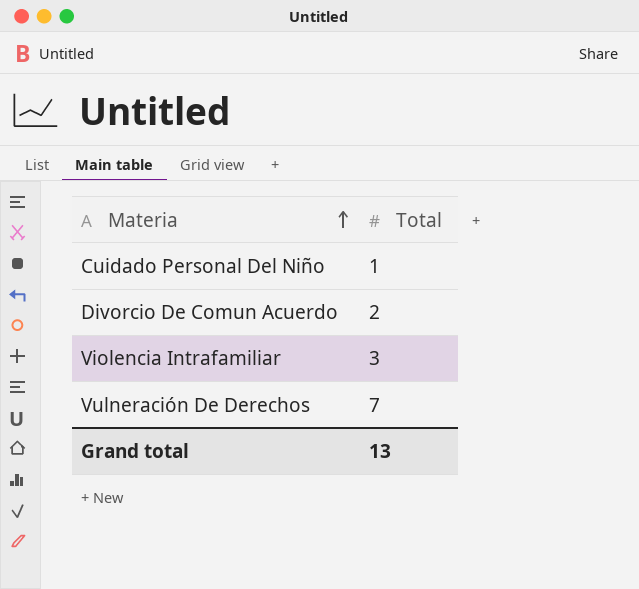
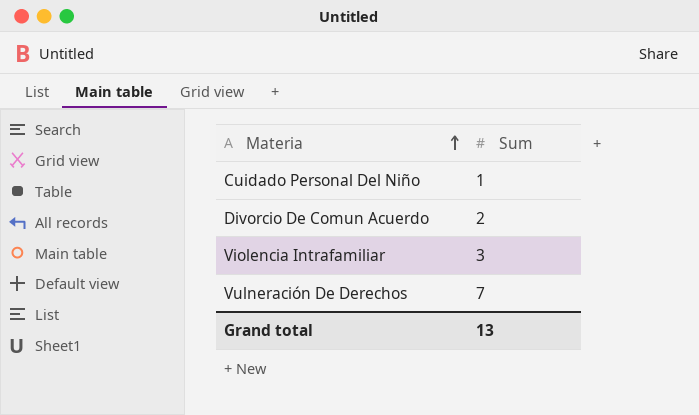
column name: Total -> Sum

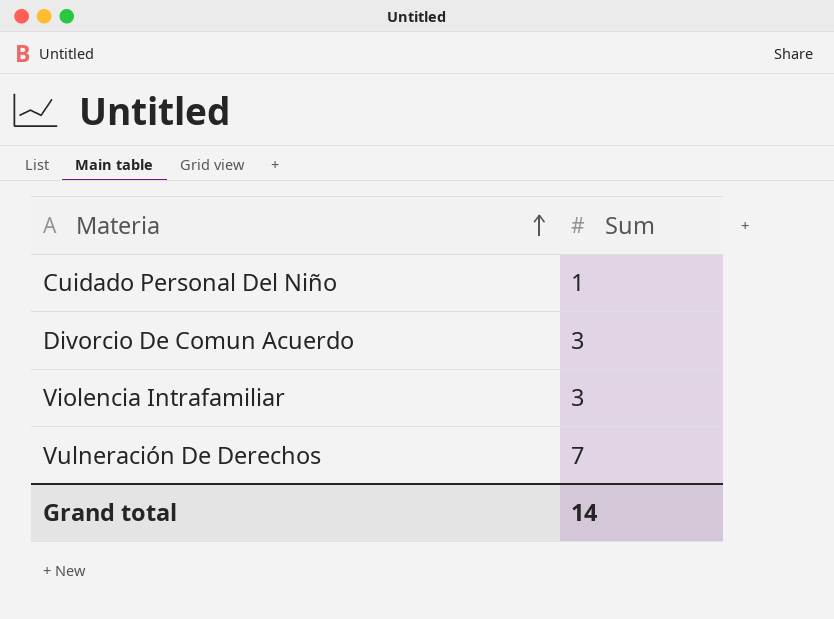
Divorcio De Comun Acuerdo | Sum: 2 -> 3
Grand total | Sum: 13 -> 14

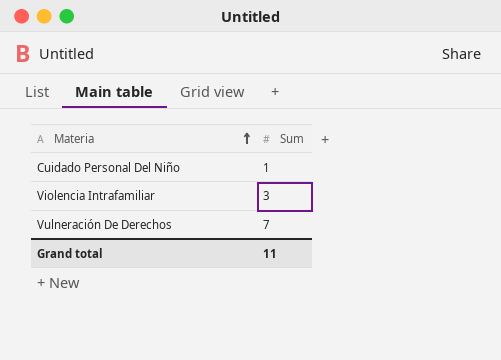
row Divorcio De Comun Acuerdo: 3 -> none
Grand total | Sum: 14 -> 11

